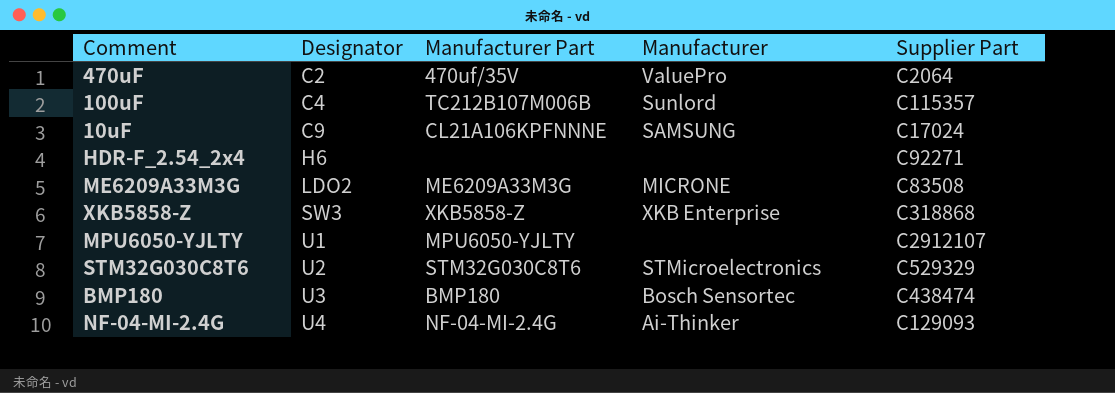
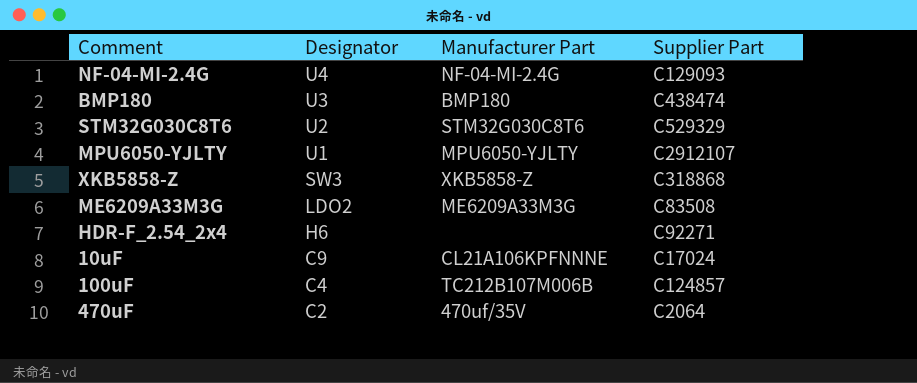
row order: Designator ascending -> Designator descending
column Manufacturer | position: 4 -> none
100uF | Supplier Part: C115357 -> C124857

